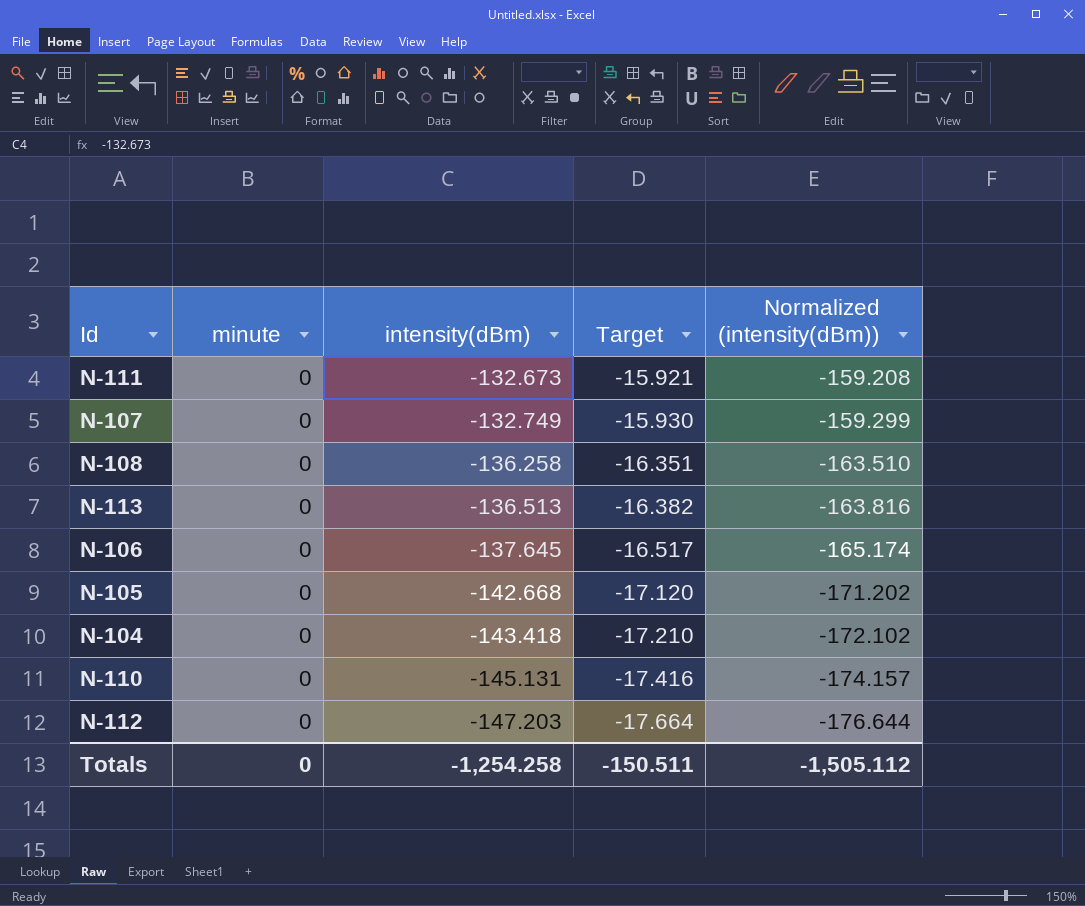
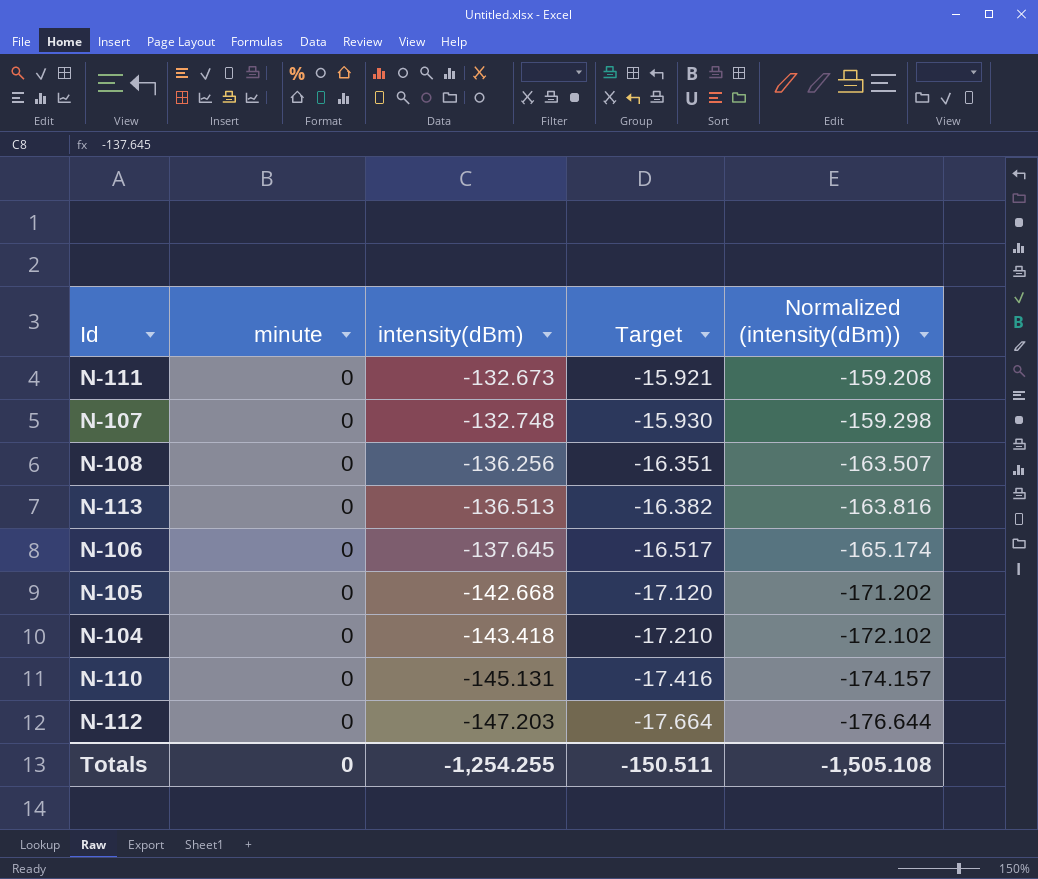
N-107 | intensity(dBm): -132.749 -> -132.748
N-107 | Normalized (intensity(dBm)): -159.299 -> -159.298
N-108 | intensity(dBm): -136.258 -> -136.256
N-108 | Normalized (intensity(dBm)): -163.510 -> -163.507
Totals | intensity(dBm): -1,254.258 -> -1,254.255
Totals | Normalized (intensity(dBm)): -1,505.112 -> -1,505.108

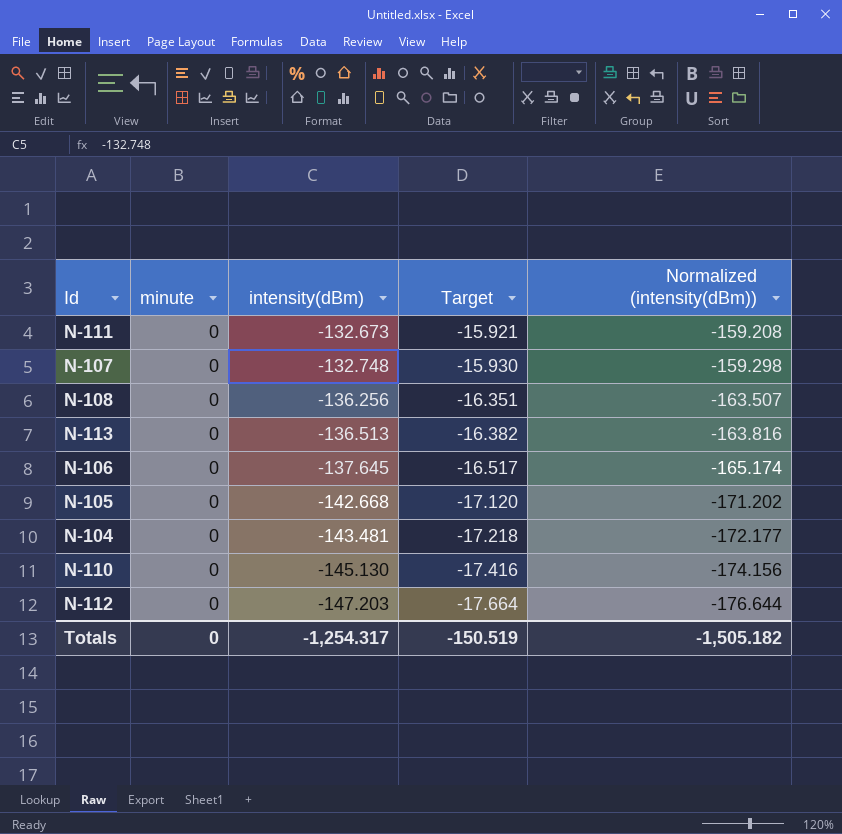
N-104 | intensity(dBm): -143.418 -> -143.481
N-104 | Target: -17.210 -> -17.218
N-104 | Normalized (intensity(dBm)): -172.102 -> -172.177
N-110 | intensity(dBm): -145.131 -> -145.130
N-110 | Normalized (intensity(dBm)): -174.157 -> -174.156
Totals | intensity(dBm): -1,254.255 -> -1,254.317
Totals | Target: -150.511 -> -150.519
Totals | Normalized (intensity(dBm)): -1,505.108 -> -1,505.182

